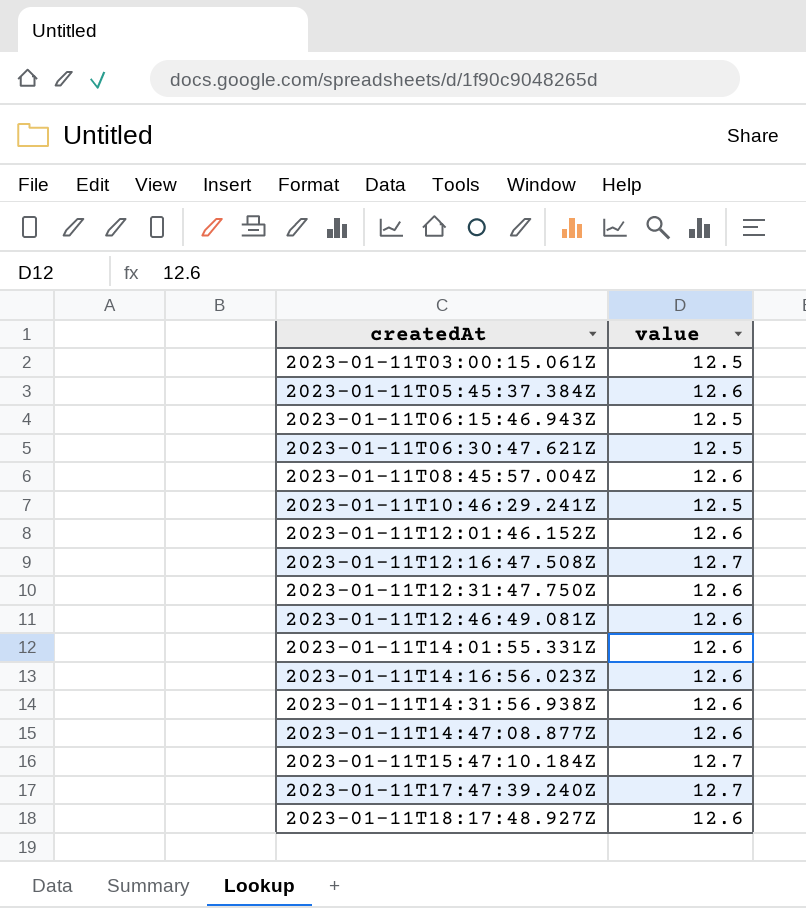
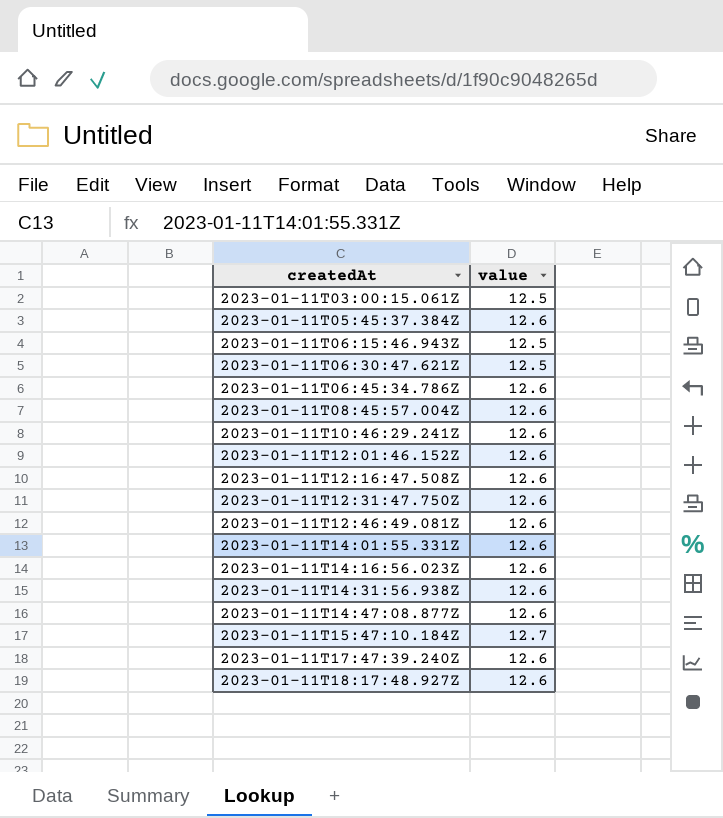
row 2023-01-11T06:45:34.786Z: none -> 12.6
2023-01-11T10:46:29.241Z | value: 12.5 -> 12.6
2023-01-11T12:16:47.508Z | value: 12.7 -> 12.6
2023-01-11T17:47:39.240Z | value: 12.7 -> 12.6

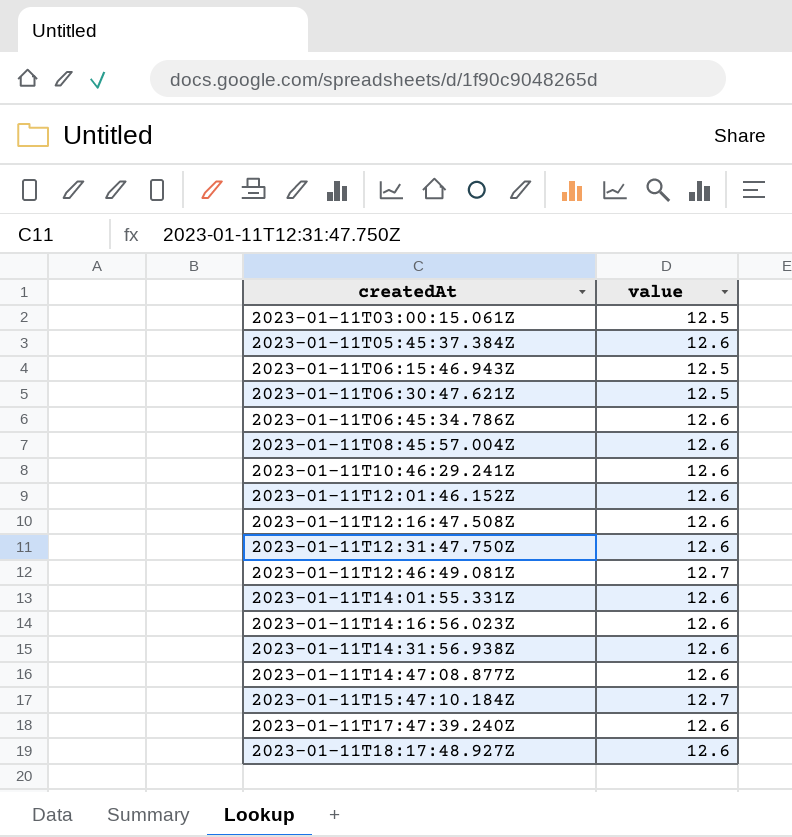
2023-01-11T12:46:49.081Z | value: 12.6 -> 12.7

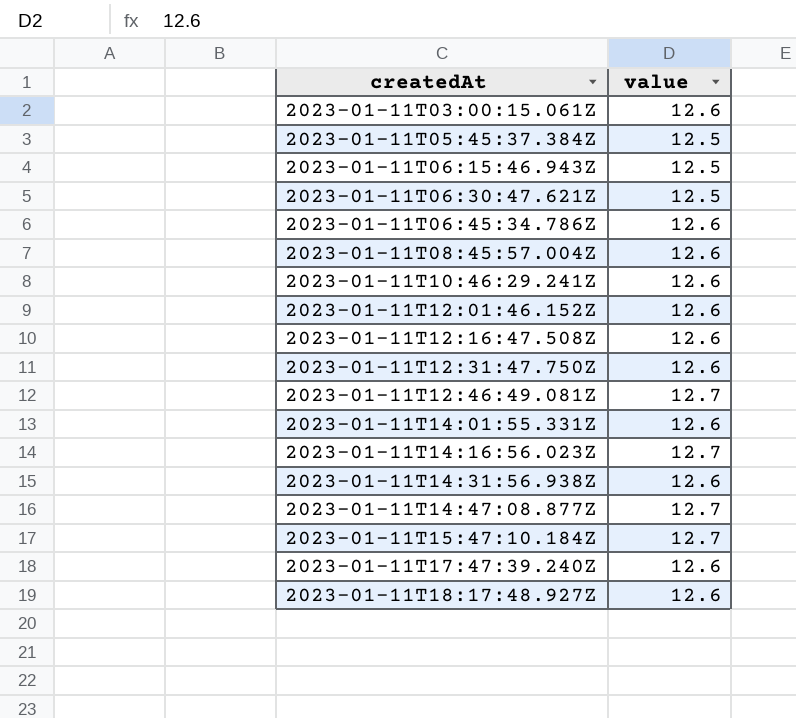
2023-01-11T03:00:15.061Z | value: 12.5 -> 12.6
2023-01-11T05:45:37.384Z | value: 12.6 -> 12.5
2023-01-11T14:16:56.023Z | value: 12.6 -> 12.7
2023-01-11T14:47:08.877Z | value: 12.6 -> 12.7

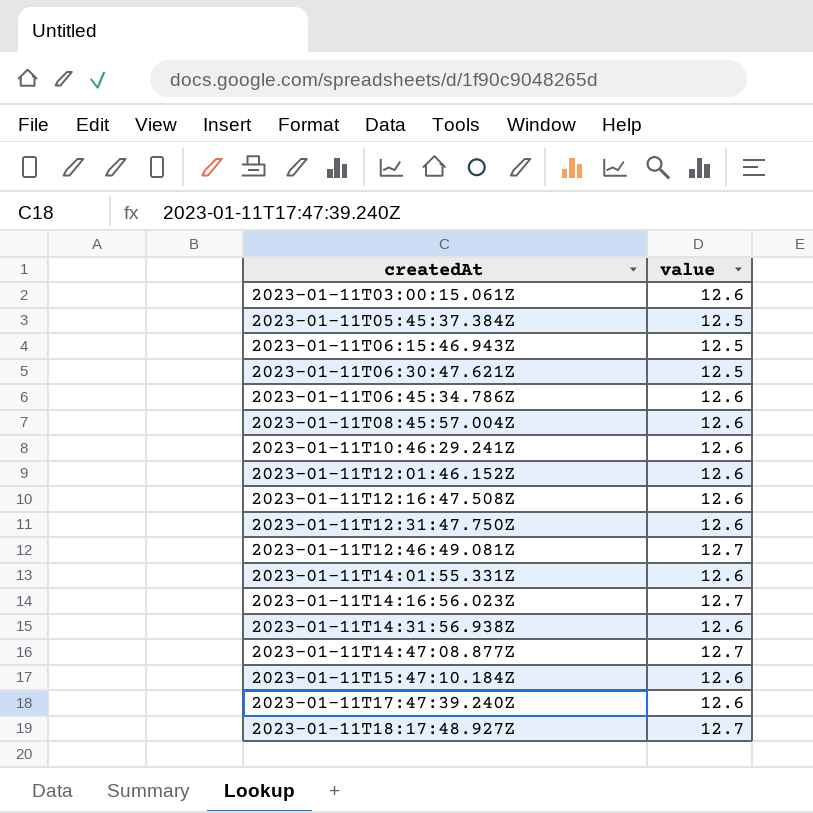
2023-01-11T15:47:10.184Z | value: 12.7 -> 12.6
2023-01-11T18:17:48.927Z | value: 12.6 -> 12.7

